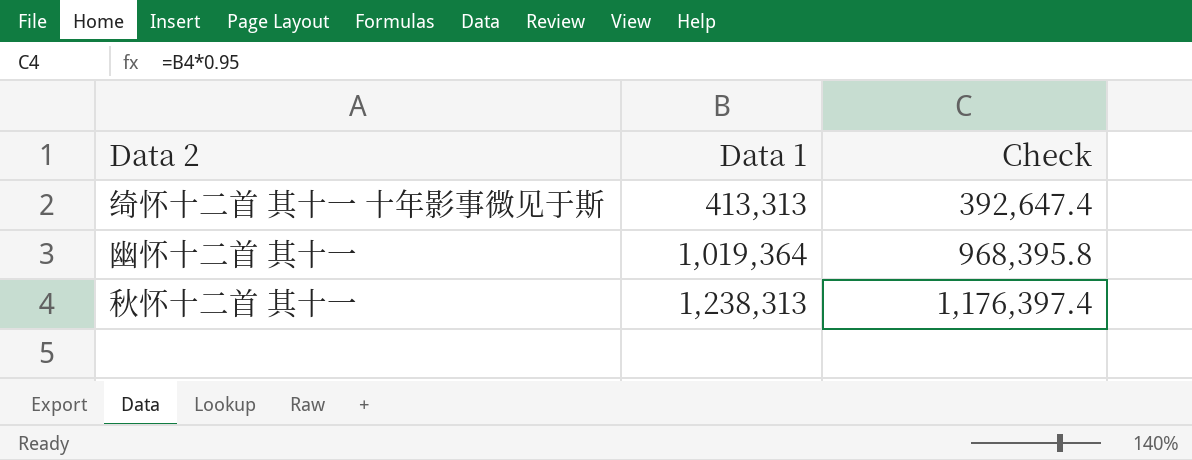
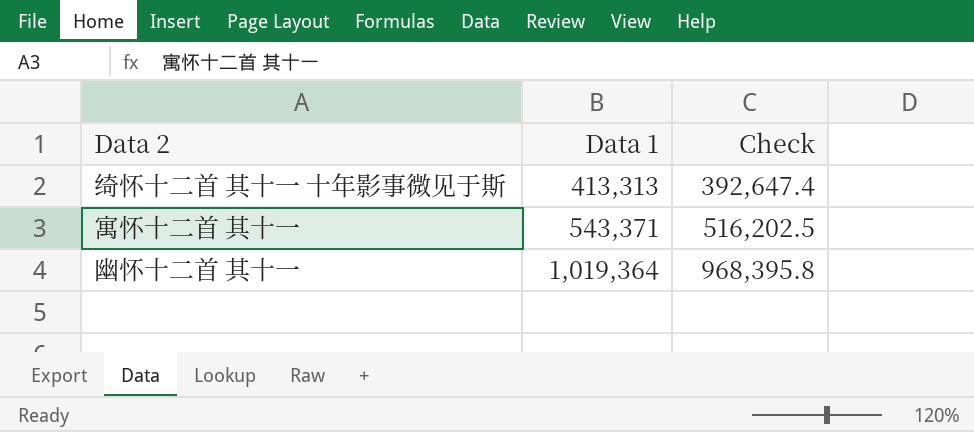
row 秋怀十二首 其十一: 1,238,313 | 1,176,397.4 -> none
row 寓怀十二首 其十一: none -> 543,371 | 516,202.5

